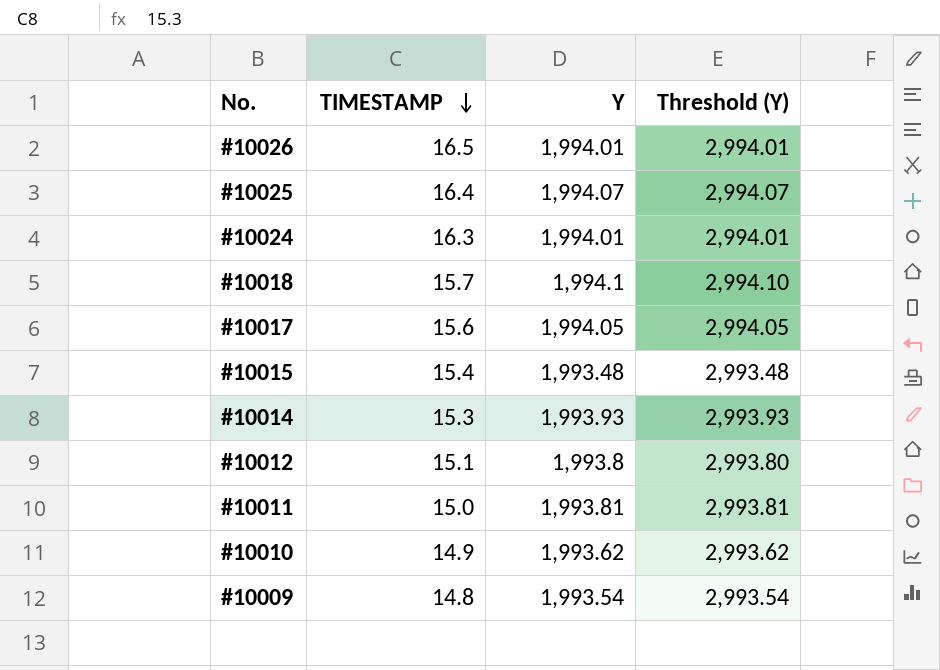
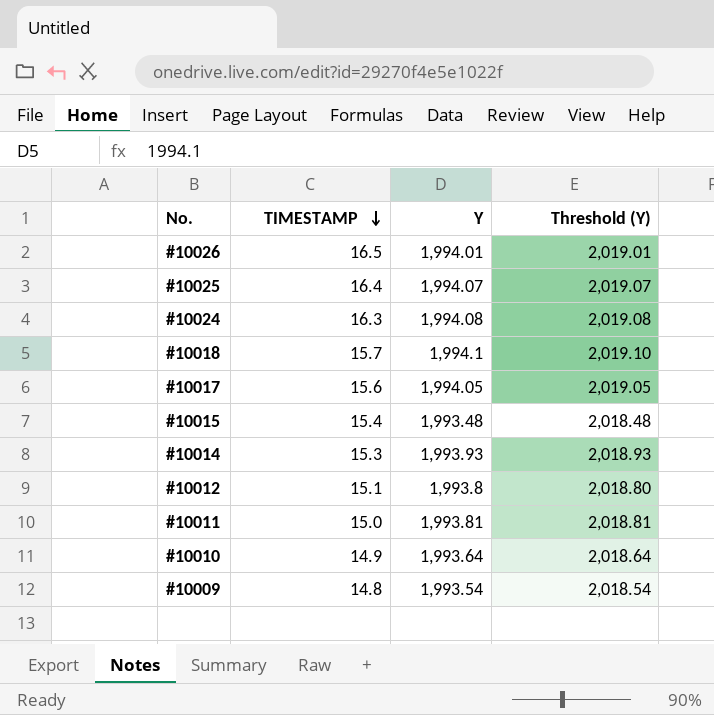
column Threshold (Y) | formula: [Y] + 1000 -> [Y] + 25
#10024 | Y: 1,994.01 -> 1,994.08
#10010 | Y: 1,993.62 -> 1,993.64

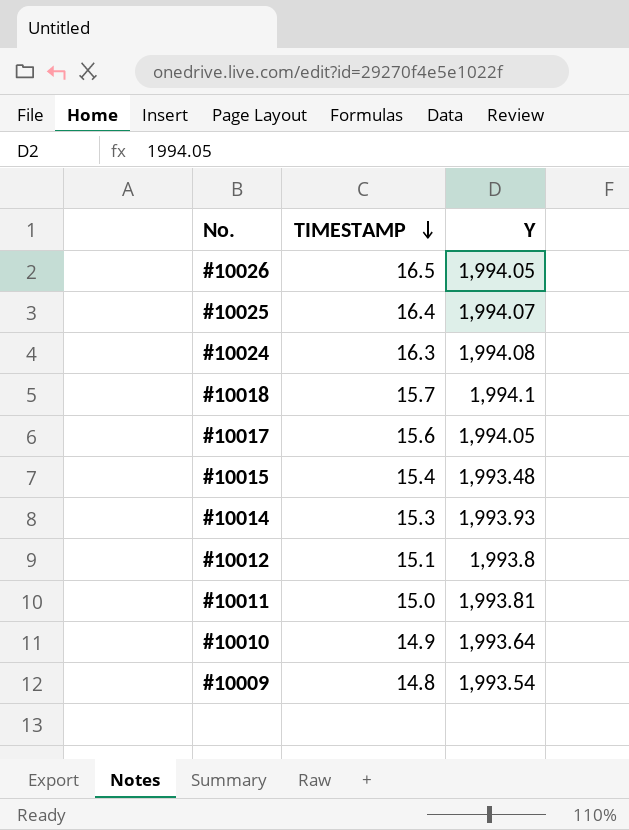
column Threshold (Y) | formula: [Y] + 25 -> none
#10026 | Y: 1,994.01 -> 1,994.05

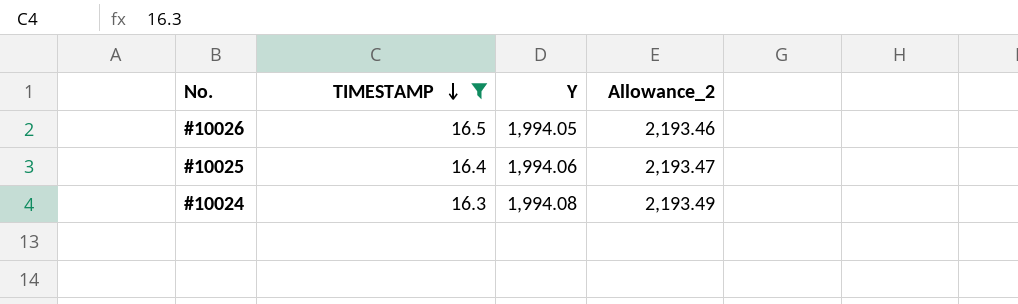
filter: none -> TIMESTAMP >= 16.3
column Allowance_2 | formula: none -> [Y] * 1.1
#10025 | Y: 1,994.07 -> 1,994.06

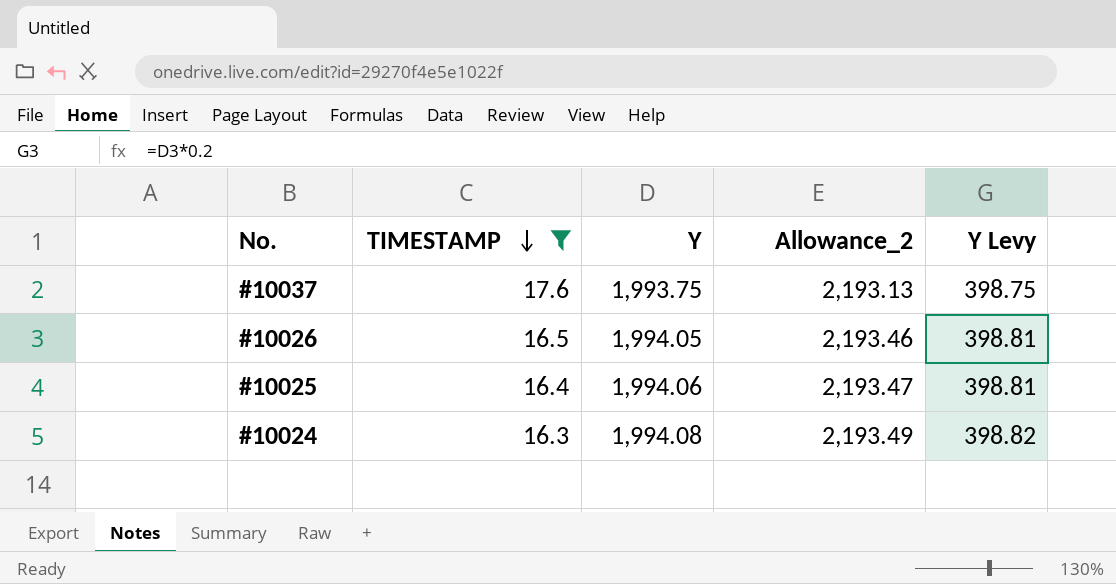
column Y Levy | formula: none -> [Y] * 0.2
row #10037: none -> 17.6 | 1,993.75 | 2,193.13 | 398.75

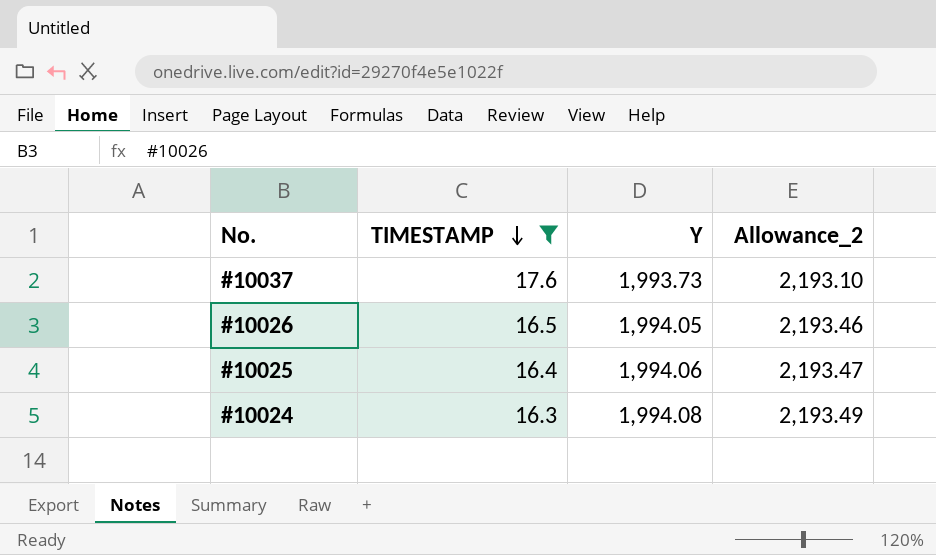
column Y Levy | formula: [Y] * 0.2 -> none
#10037 | Y: 1,993.75 -> 1,993.73
#10037 | Allowance_2: 2,193.13 -> 2,193.10

